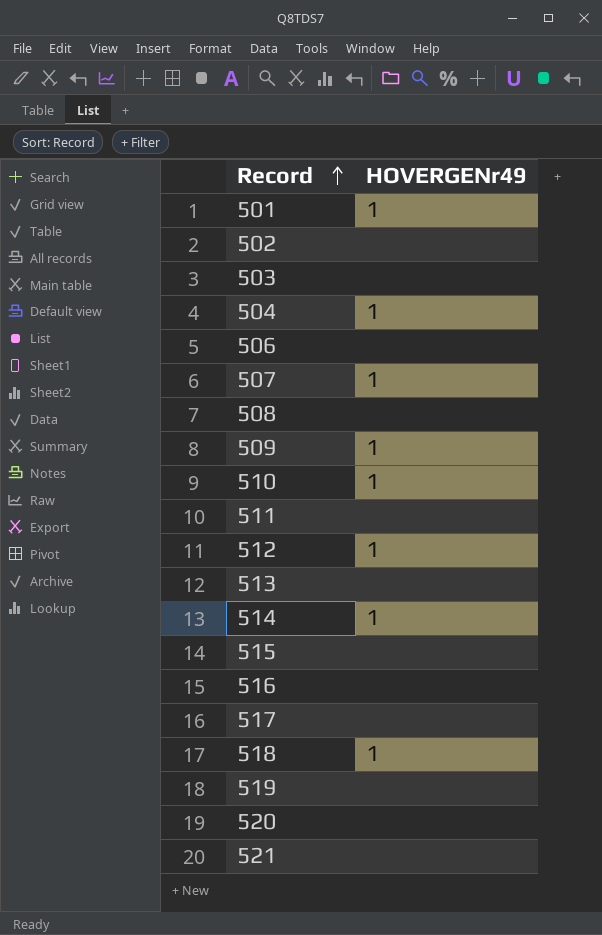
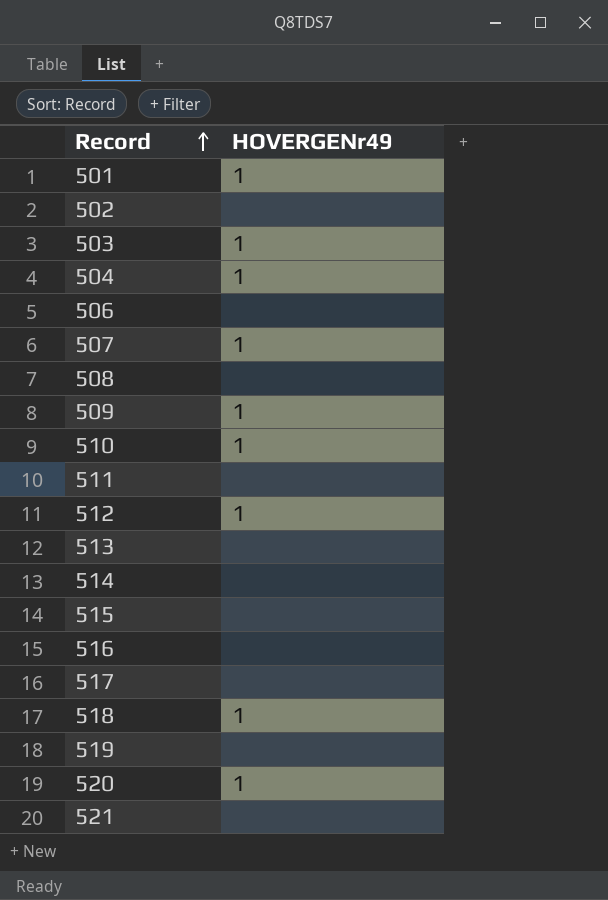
503 | HOVERGENr49: none -> 1
514 | HOVERGENr49: 1 -> none
520 | HOVERGENr49: none -> 1

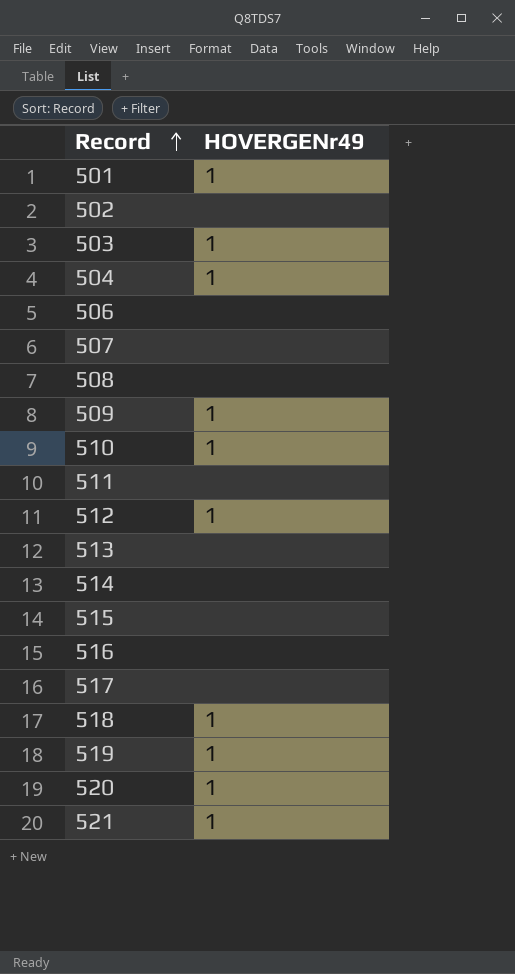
507 | HOVERGENr49: 1 -> none
519 | HOVERGENr49: none -> 1
521 | HOVERGENr49: none -> 1

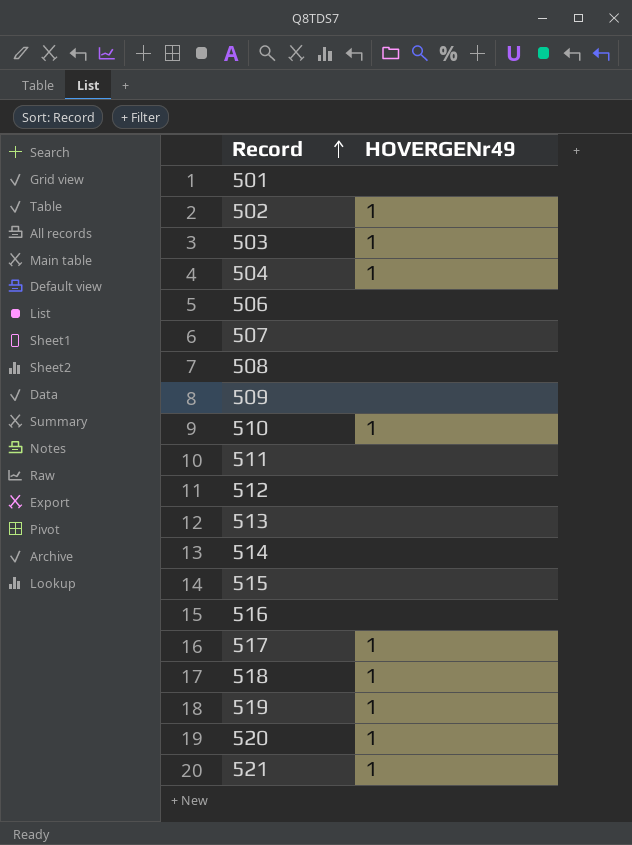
501 | HOVERGENr49: 1 -> none
502 | HOVERGENr49: none -> 1
509 | HOVERGENr49: 1 -> none
512 | HOVERGENr49: 1 -> none
517 | HOVERGENr49: none -> 1

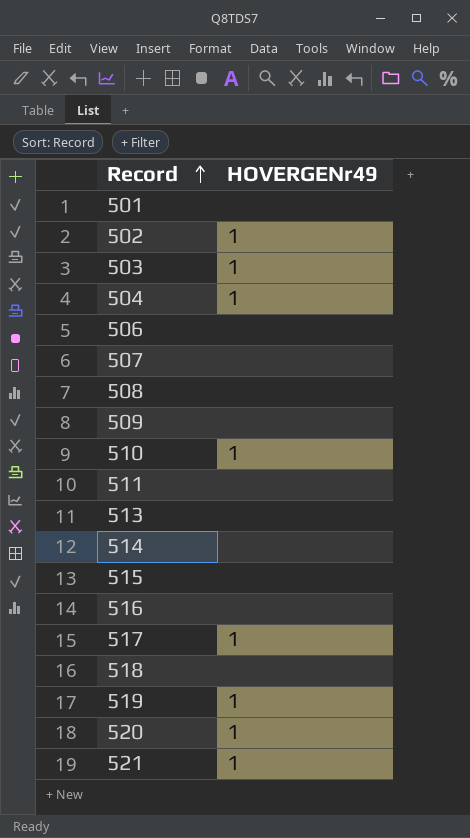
row 512: none -> none
518 | HOVERGENr49: 1 -> none

